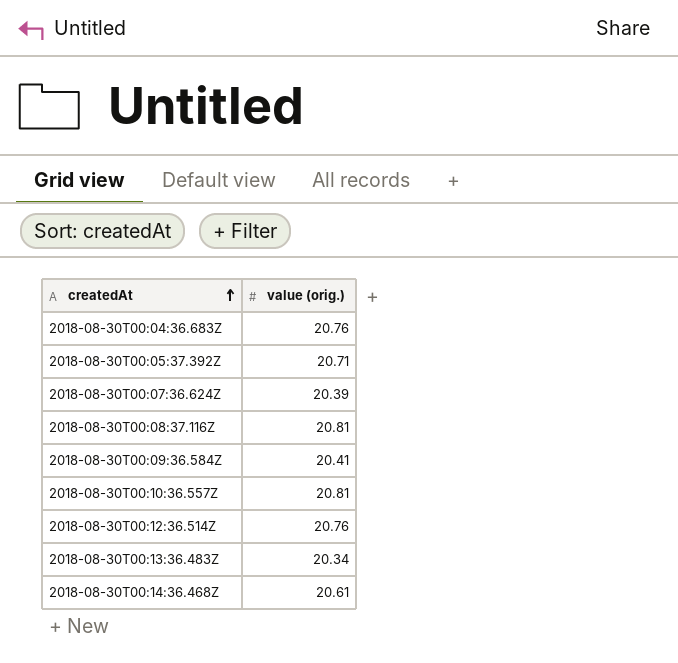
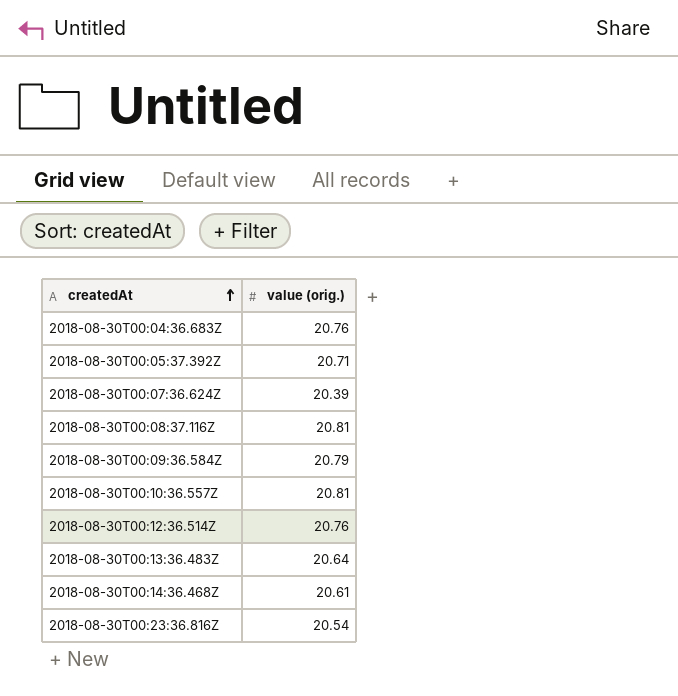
2018-08-30T00:09:36.584Z | value (orig.): 20.41 -> 20.79
2018-08-30T00:13:36.483Z | value (orig.): 20.34 -> 20.64
row 2018-08-30T00:23:36.816Z: none -> 20.54

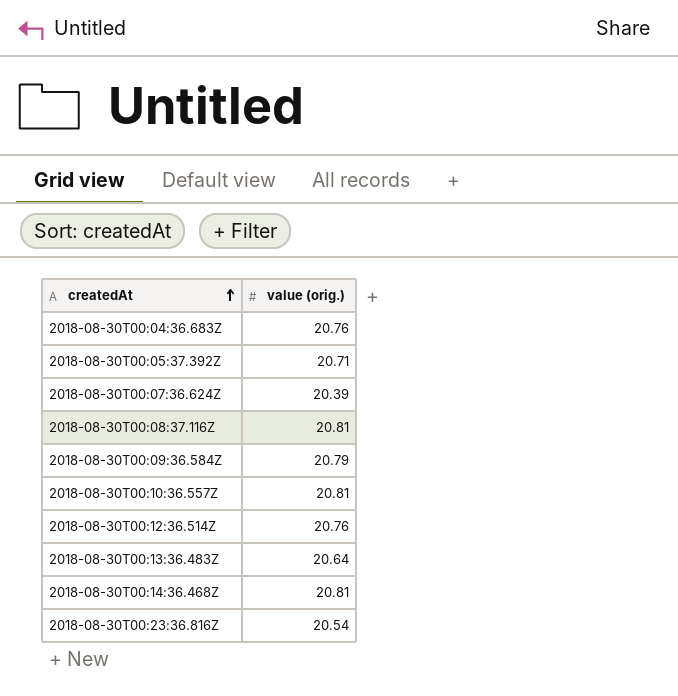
2018-08-30T00:14:36.468Z | value (orig.): 20.61 -> 20.81

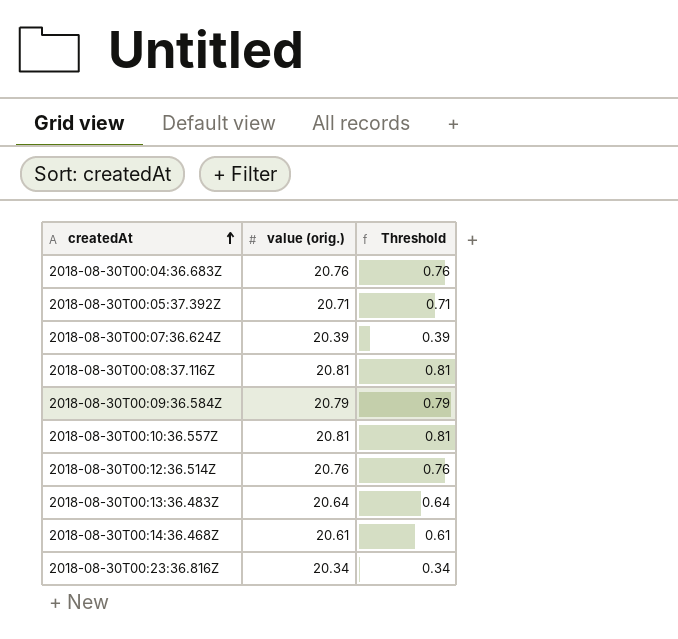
column Threshold | formula: none -> [value (orig.)] - 20
2018-08-30T00:14:36.468Z | value (orig.): 20.81 -> 20.61
2018-08-30T00:23:36.816Z | value (orig.): 20.54 -> 20.34

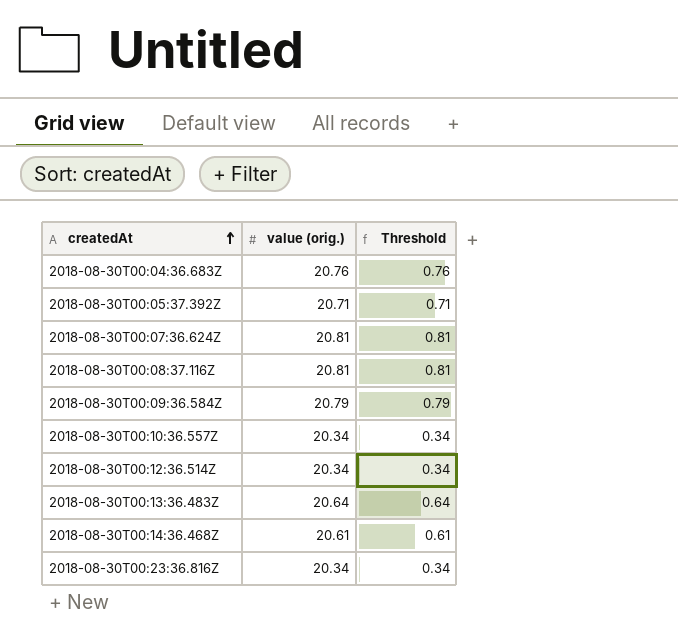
2018-08-30T00:07:36.624Z | value (orig.): 20.39 -> 20.81
2018-08-30T00:07:36.624Z | Threshold: 0.39 -> 0.81
2018-08-30T00:10:36.557Z | value (orig.): 20.81 -> 20.34
2018-08-30T00:10:36.557Z | Threshold: 0.81 -> 0.34
2018-08-30T00:12:36.514Z | value (orig.): 20.76 -> 20.34
2018-08-30T00:12:36.514Z | Threshold: 0.76 -> 0.34

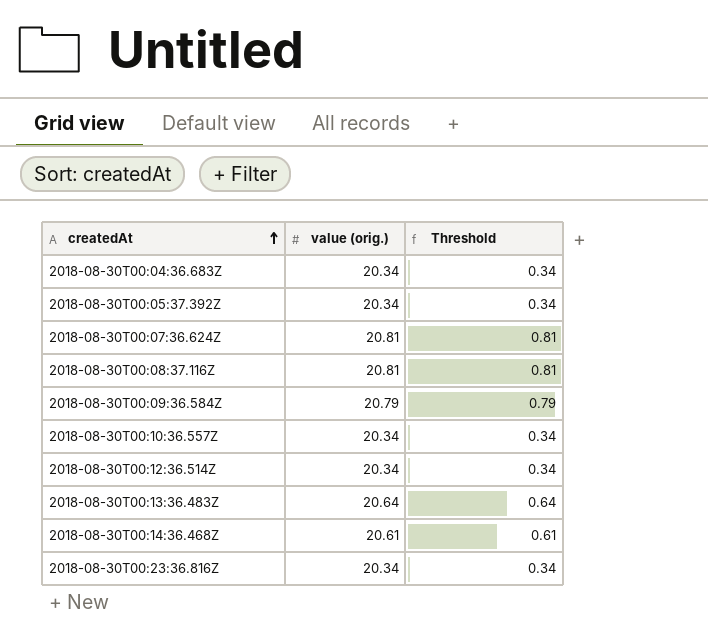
2018-08-30T00:04:36.683Z | value (orig.): 20.76 -> 20.34
2018-08-30T00:04:36.683Z | Threshold: 0.76 -> 0.34
2018-08-30T00:05:37.392Z | value (orig.): 20.71 -> 20.34
2018-08-30T00:05:37.392Z | Threshold: 0.71 -> 0.34

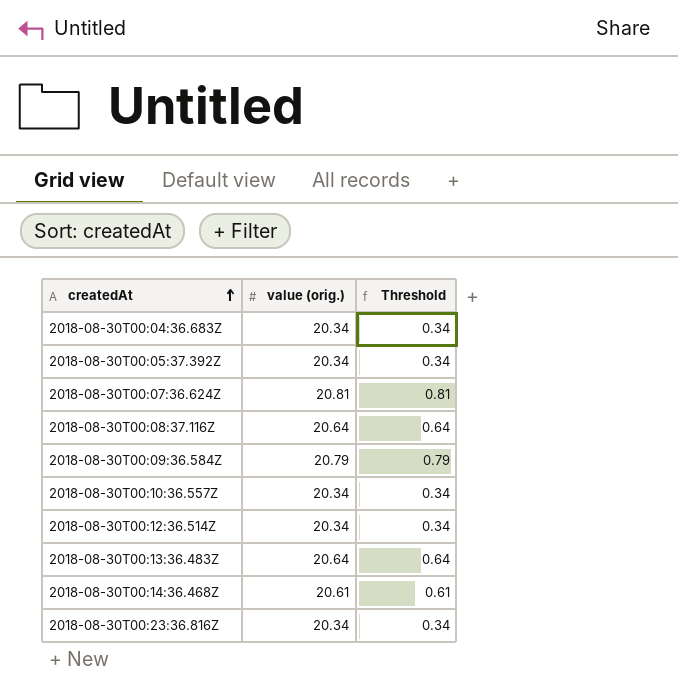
2018-08-30T00:08:37.116Z | value (orig.): 20.81 -> 20.64
2018-08-30T00:08:37.116Z | Threshold: 0.81 -> 0.64

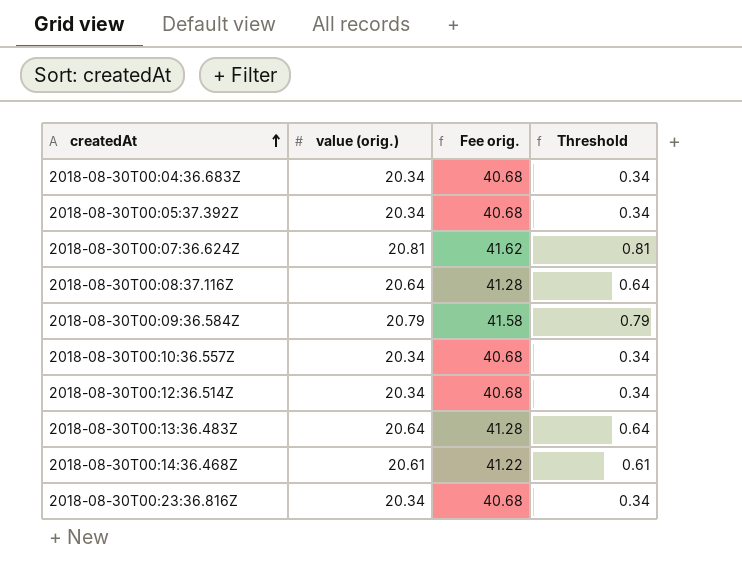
column Fee orig. | formula: none -> [value (orig.)] * 2

